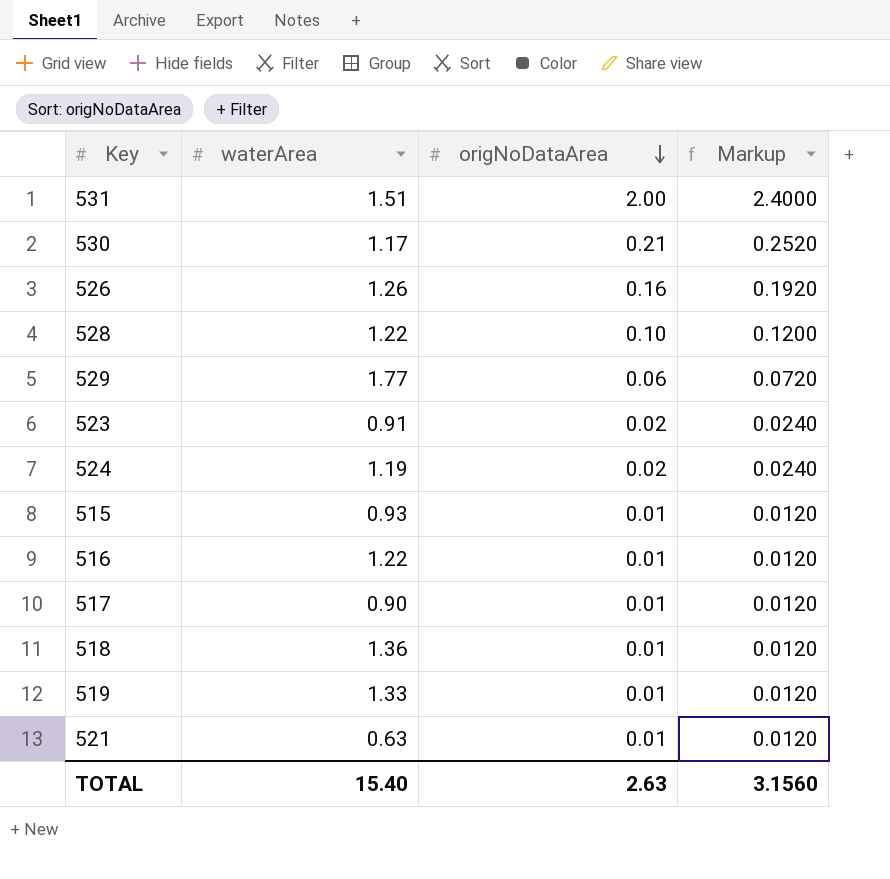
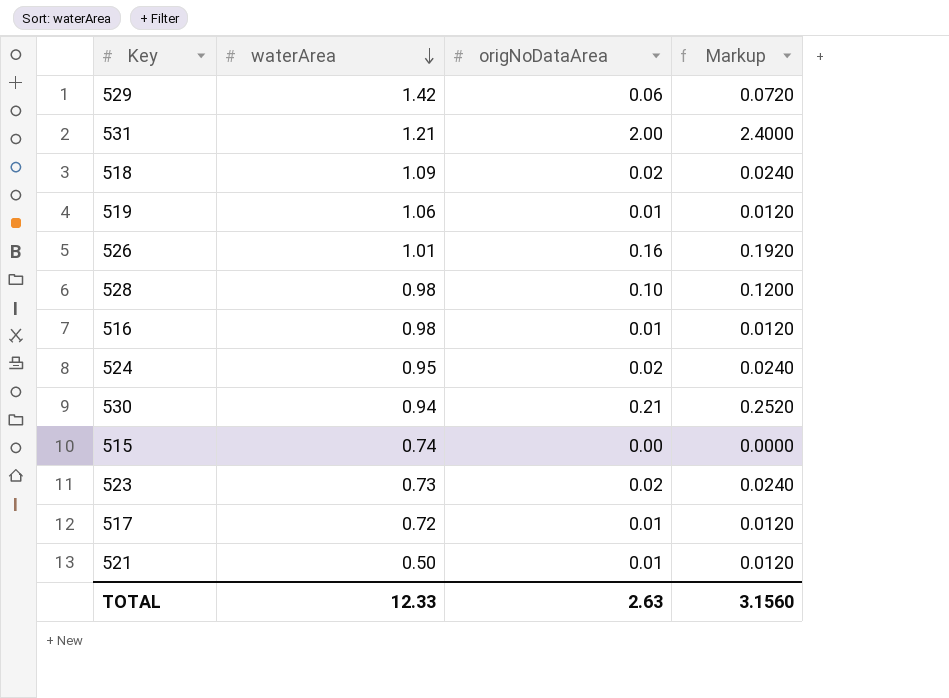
row order: origNoDataArea descending -> waterArea descending
529 | waterArea: 1.77 -> 1.42
531 | waterArea: 1.51 -> 1.21
518 | waterArea: 1.36 -> 1.09
518 | origNoDataArea: 0.01 -> 0.02
518 | Markup: 0.0120 -> 0.0240
519 | waterArea: 1.33 -> 1.06
526 | waterArea: 1.26 -> 1.01
528 | waterArea: 1.22 -> 0.98
516 | waterArea: 1.22 -> 0.98
524 | waterArea: 1.19 -> 0.95
530 | waterArea: 1.17 -> 0.94
515 | waterArea: 0.93 -> 0.74
515 | origNoDataArea: 0.01 -> 0.00
515 | Markup: 0.0120 -> 0.0000
523 | waterArea: 0.91 -> 0.73
517 | waterArea: 0.90 -> 0.72
521 | waterArea: 0.63 -> 0.50
TOTAL | waterArea: 15.40 -> 12.33

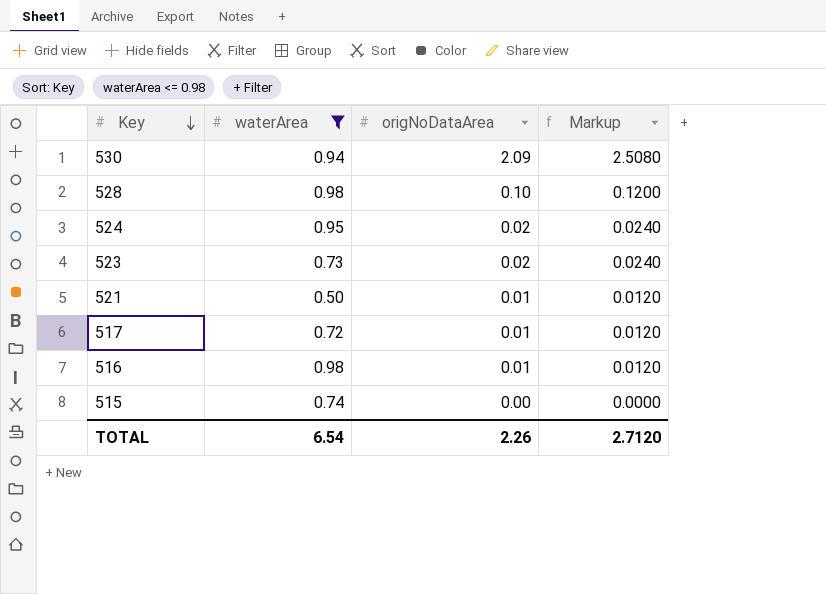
filter: none -> waterArea <= 0.98
row order: waterArea descending -> Key descending
530 | origNoDataArea: 0.21 -> 2.09
530 | Markup: 0.2520 -> 2.5080
TOTAL | waterArea: 12.33 -> 6.54
TOTAL | origNoDataArea: 2.63 -> 2.26
TOTAL | Markup: 3.1560 -> 2.7120

